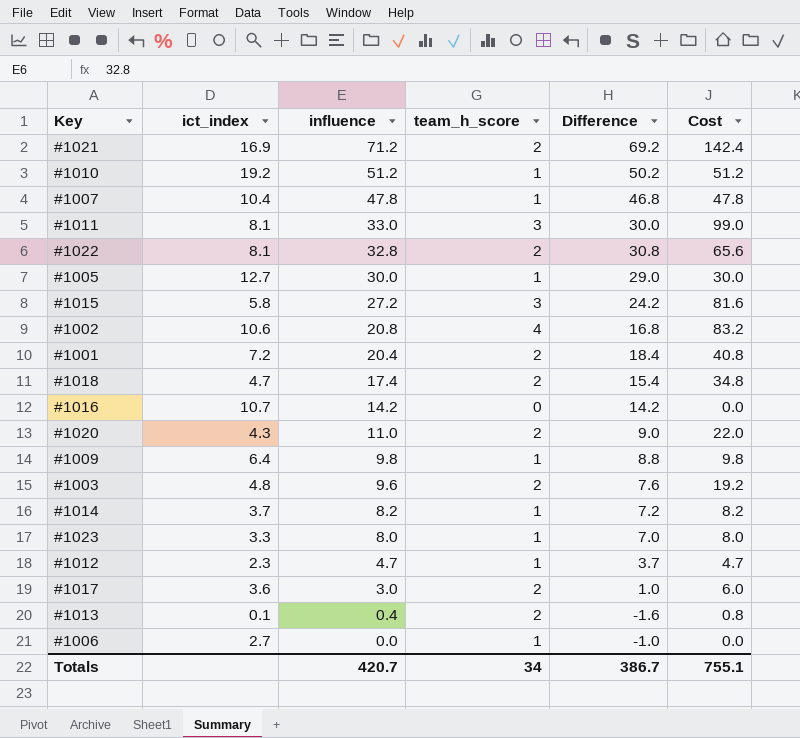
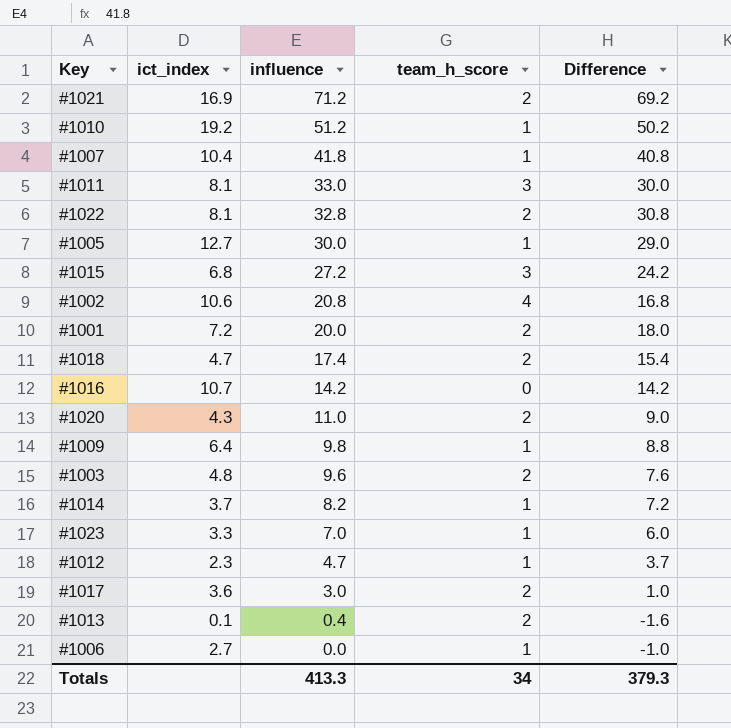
column Cost | formula: [influence] * [team_h_score] -> none
#1007 | influence: 47.8 -> 41.8
#1007 | Difference: 46.8 -> 40.8
#1015 | ict_index: 5.8 -> 6.8
#1001 | influence: 20.4 -> 20.0
#1001 | Difference: 18.4 -> 18.0
#1023 | influence: 8.0 -> 7.0
#1023 | Difference: 7.0 -> 6.0
Totals | influence: 420.7 -> 413.3
Totals | Difference: 386.7 -> 379.3

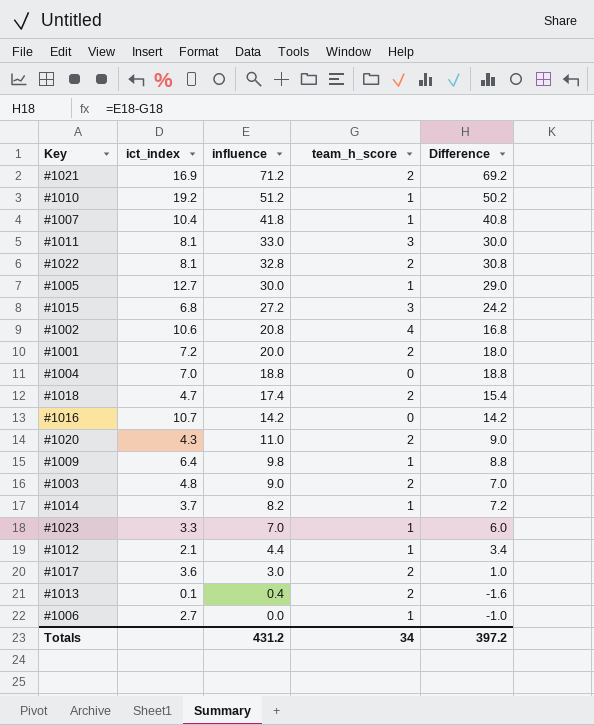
row #1004: none -> 7.0 | 18.8 | 0 | 18.8
#1003 | influence: 9.6 -> 9.0
#1003 | Difference: 7.6 -> 7.0
#1012 | ict_index: 2.3 -> 2.1
#1012 | influence: 4.7 -> 4.4
#1012 | Difference: 3.7 -> 3.4
Totals | influence: 413.3 -> 431.2
Totals | Difference: 379.3 -> 397.2

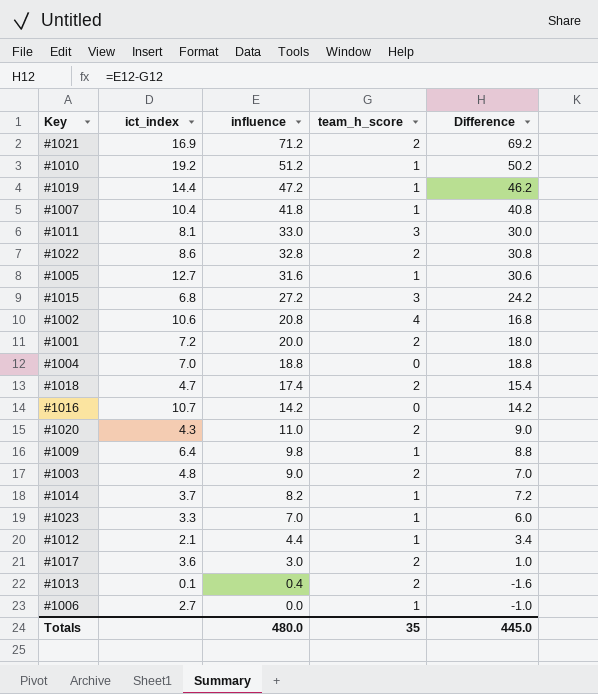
row #1019: none -> 14.4 | 47.2 | 1 | 46.2
#1022 | ict_index: 8.1 -> 8.6
#1005 | influence: 30.0 -> 31.6
#1005 | Difference: 29.0 -> 30.6
Totals | influence: 431.2 -> 480.0
Totals | team_h_score: 34 -> 35
Totals | Difference: 397.2 -> 445.0

